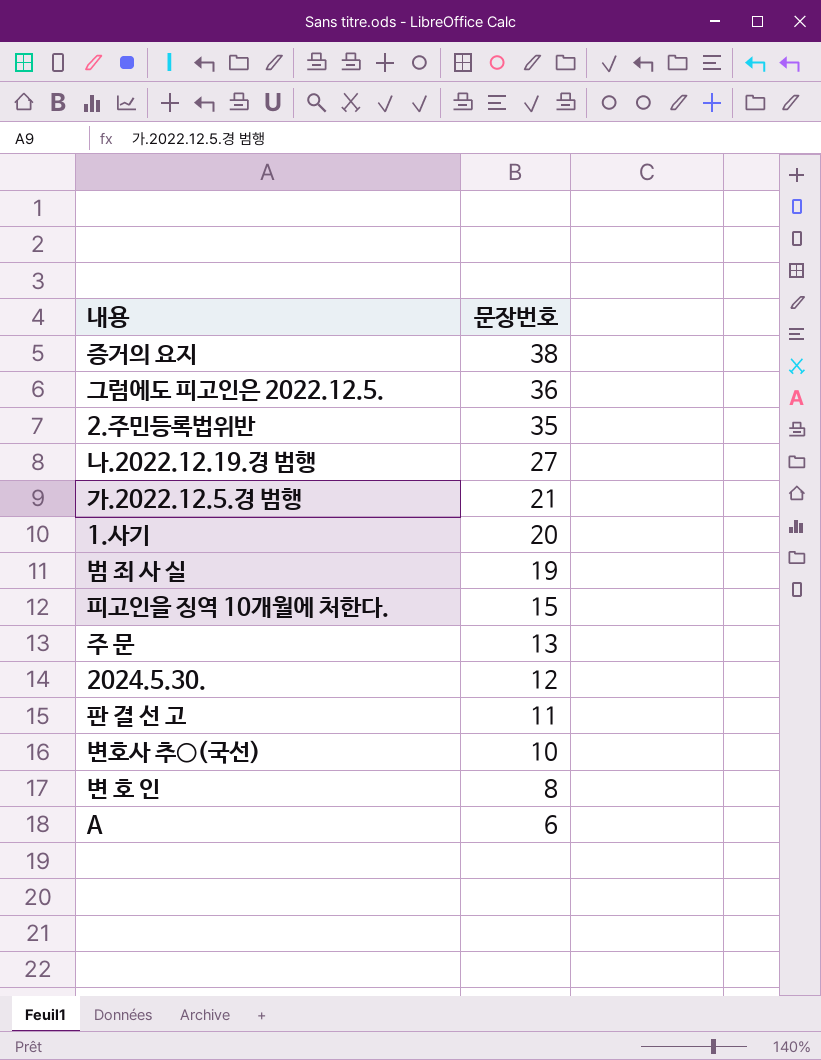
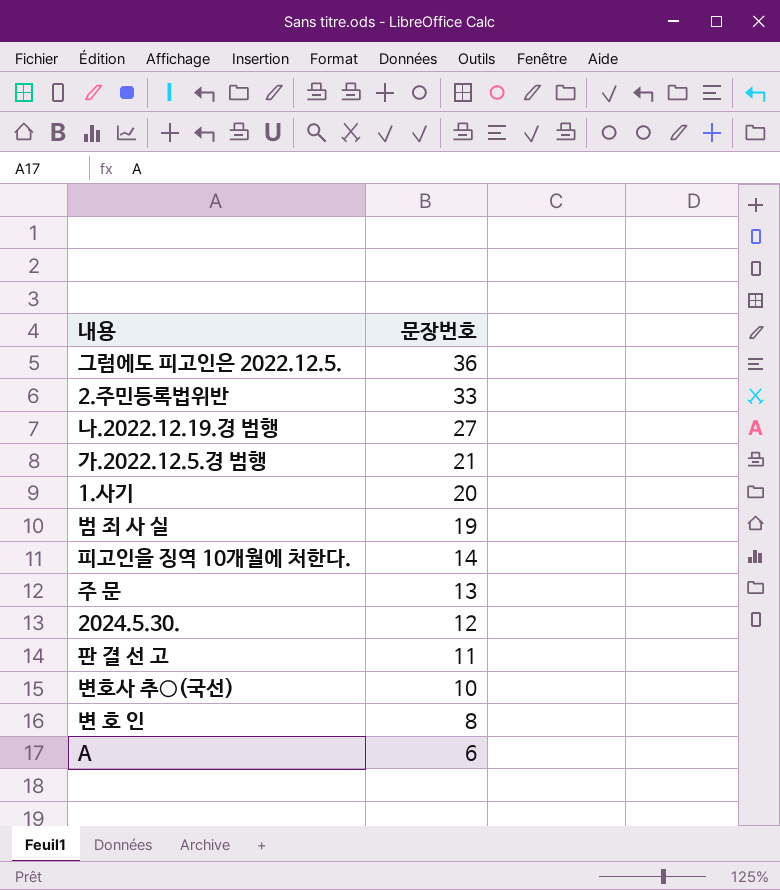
row 증거의 요지: 38 -> none
2.주민등록법위반 | 문장번호: 35 -> 33
피고인을 징역 10개월에 처한다. | 문장번호: 15 -> 14

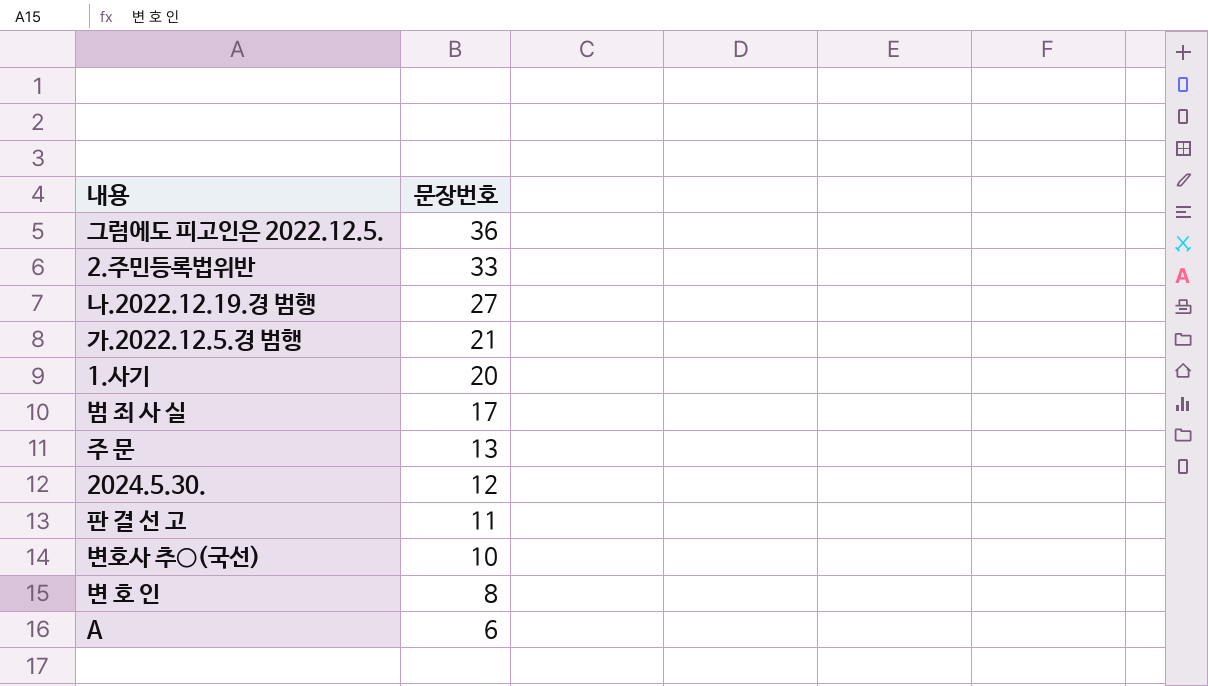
row 피고인을 징역 10개월에 처한다.: 14 -> none
범 죄 사 실 | 문장번호: 19 -> 17

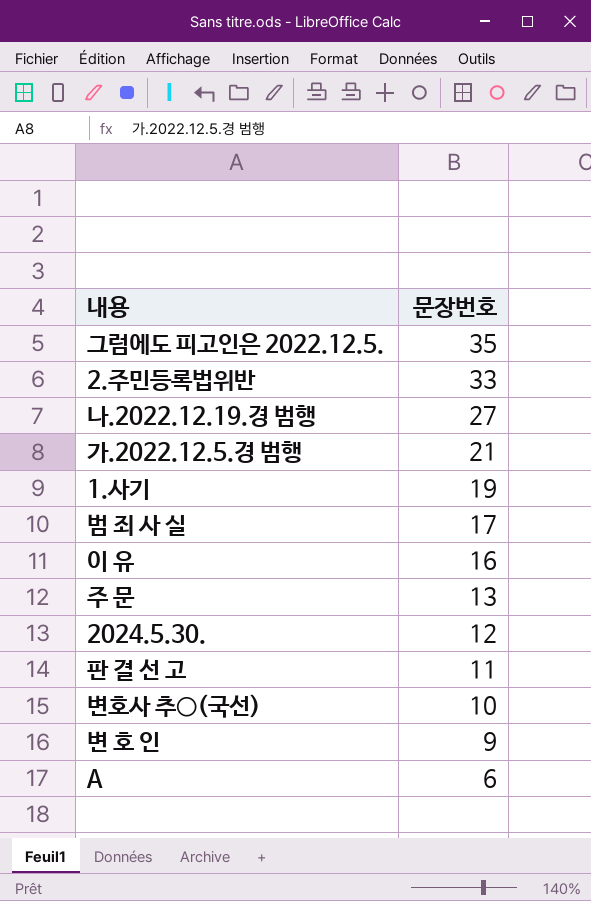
그럼에도 피고인은 2022.12.5. | 문장번호: 36 -> 35
1.사기 | 문장번호: 20 -> 19
row 이 유: none -> 16
변 호 인 | 문장번호: 8 -> 9

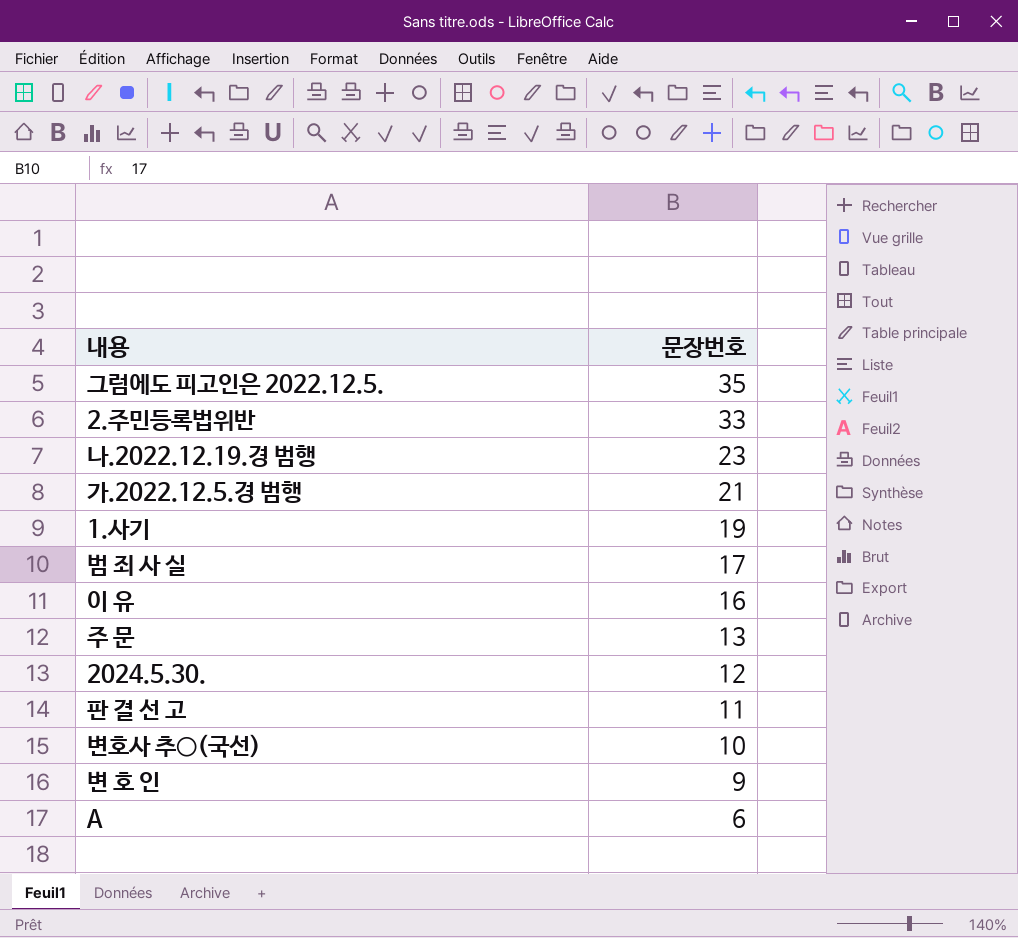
나.2022.12.19.경 범행 | 문장번호: 27 -> 23

